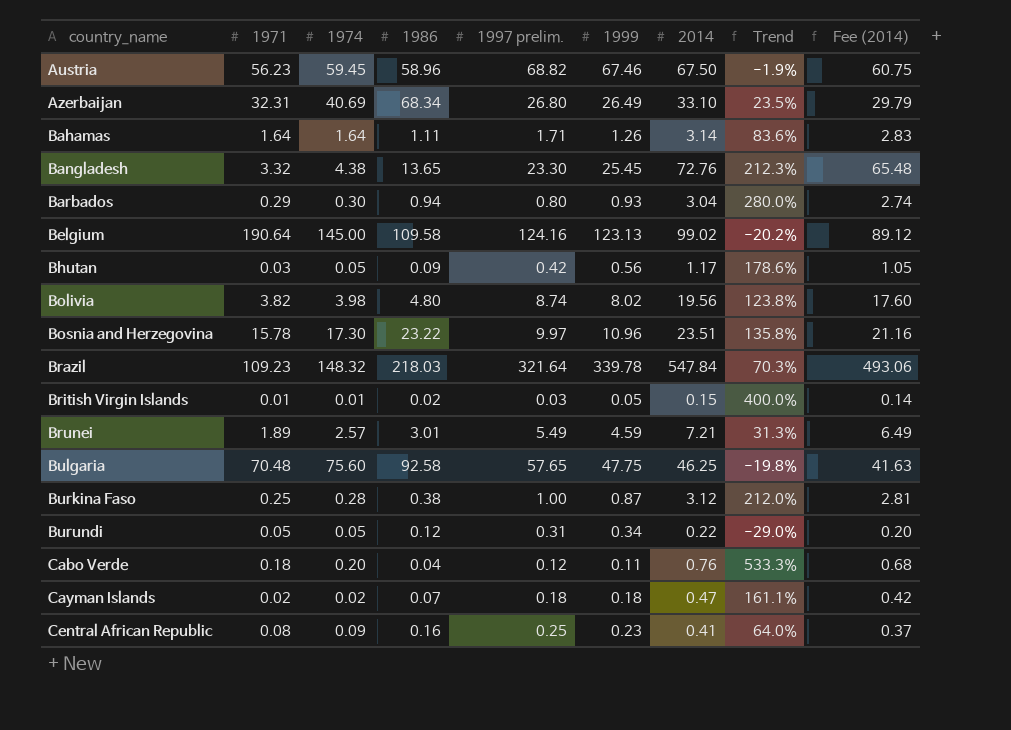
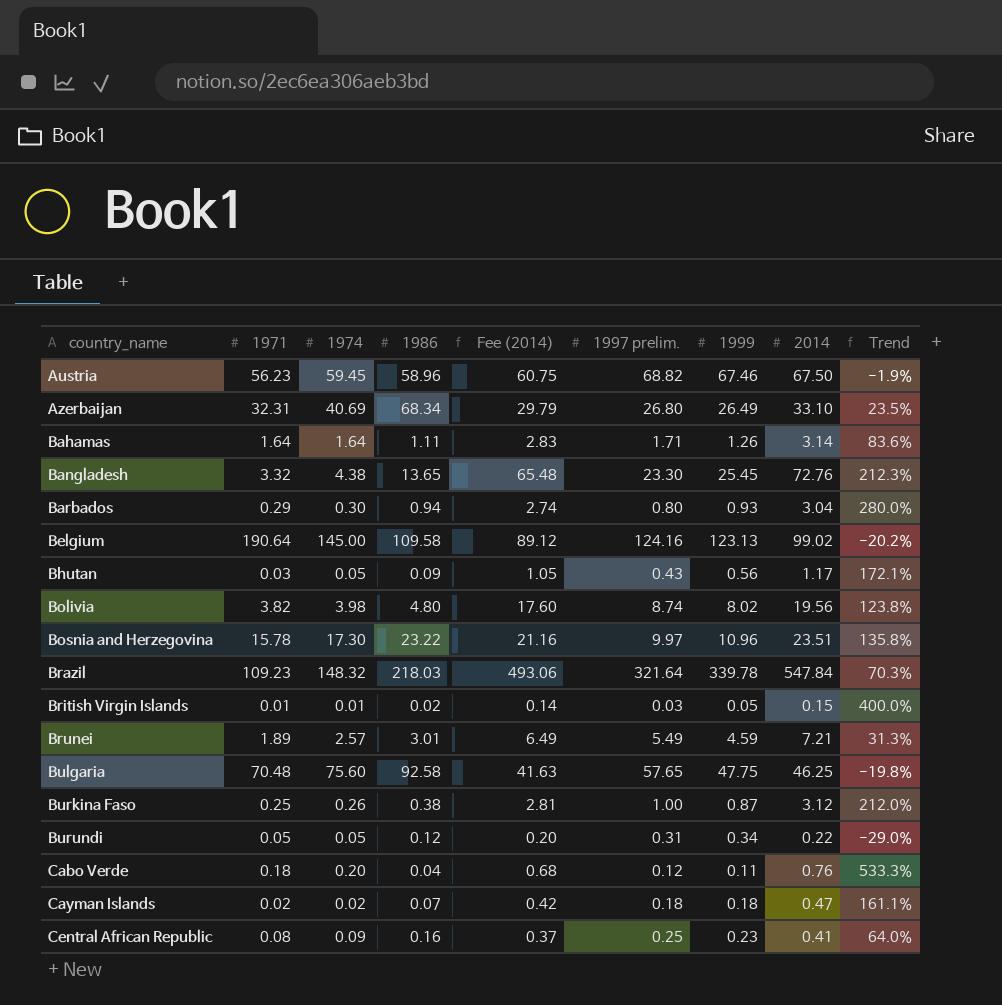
column Fee (2014) | position: 9 -> 5
Bhutan | 1997 prelim.: 0.42 -> 0.43
Bhutan | Trend: 178.6% -> 172.1%
Burkina Faso | 1974: 0.28 -> 0.26

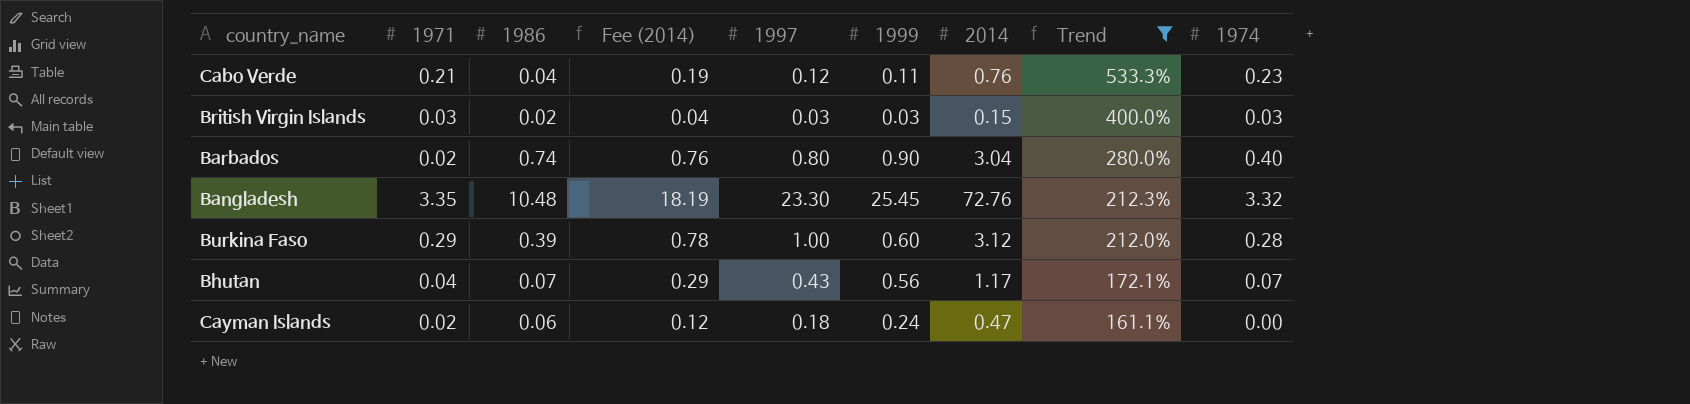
filter: none -> Trend >= 161.1%
row order: country_name ascending -> Trend descending
column Fee (2014) | formula: [2014] * 0.9 -> [2014] * 0.25
column name: 1997 prelim. -> 1997
column 1974 | position: 3 -> 9
Cabo Verde | 1971: 0.18 -> 0.21
Cabo Verde | 1974: 0.20 -> 0.23
British Virgin Islands | 1971: 0.01 -> 0.03
British Virgin Islands | 1999: 0.05 -> 0.03
British Virgin Islands | 1974: 0.01 -> 0.03
Barbados | 1971: 0.29 -> 0.02
Barbados | 1986: 0.94 -> 0.74
Barbados | 1999: 0.93 -> 0.90
Barbados | 1974: 0.30 -> 0.40
Bangladesh | 1971: 3.32 -> 3.35
Bangladesh | 1986: 13.65 -> 10.48
Bangladesh | 1974: 4.38 -> 3.32
Burkina Faso | 1971: 0.25 -> 0.29
Burkina Faso | 1986: 0.38 -> 0.39
Burkina Faso | 1999: 0.87 -> 0.60
Burkina Faso | 1974: 0.26 -> 0.28
Bhutan | 1971: 0.03 -> 0.04
Bhutan | 1986: 0.09 -> 0.07
Bhutan | 1974: 0.05 -> 0.07
Cayman Islands | 1986: 0.07 -> 0.06
Cayman Islands | 1999: 0.18 -> 0.24
Cayman Islands | 1974: 0.02 -> 0.00

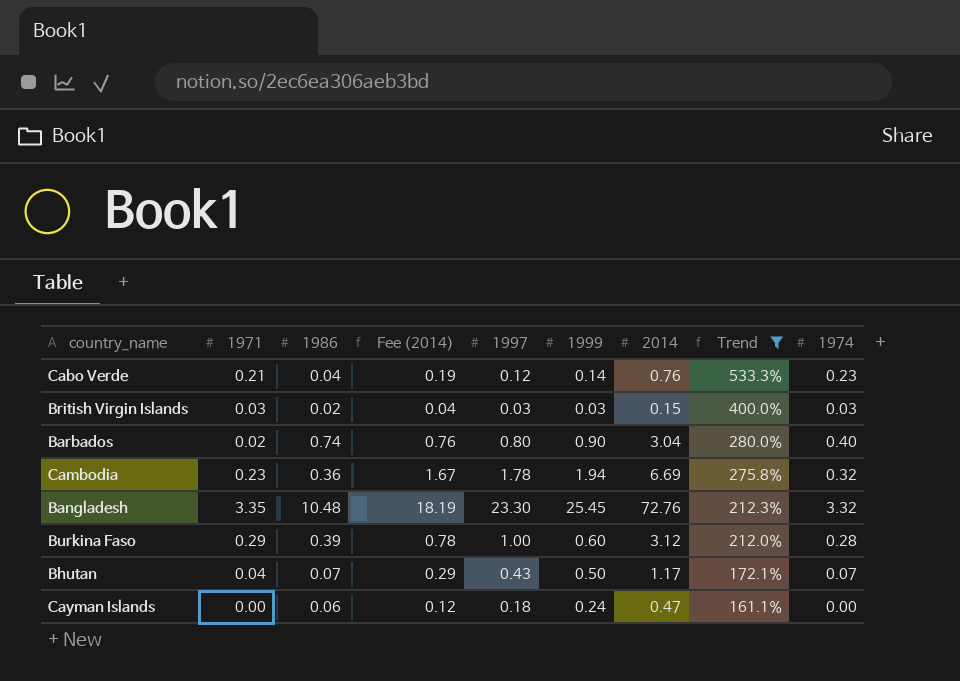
Cabo Verde | 1999: 0.11 -> 0.14
row Cambodia: none -> 0.23 | 0.36 | 1.67 | 1.78 | 1.94 | 6.69 | 275.8% | 0.32
Bhutan | 1999: 0.56 -> 0.50
Cayman Islands | 1971: 0.02 -> 0.00

